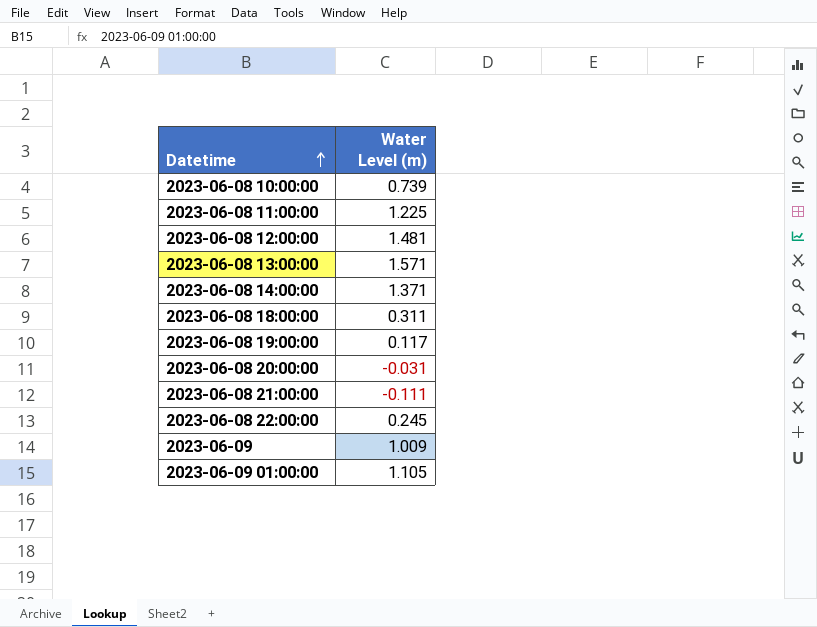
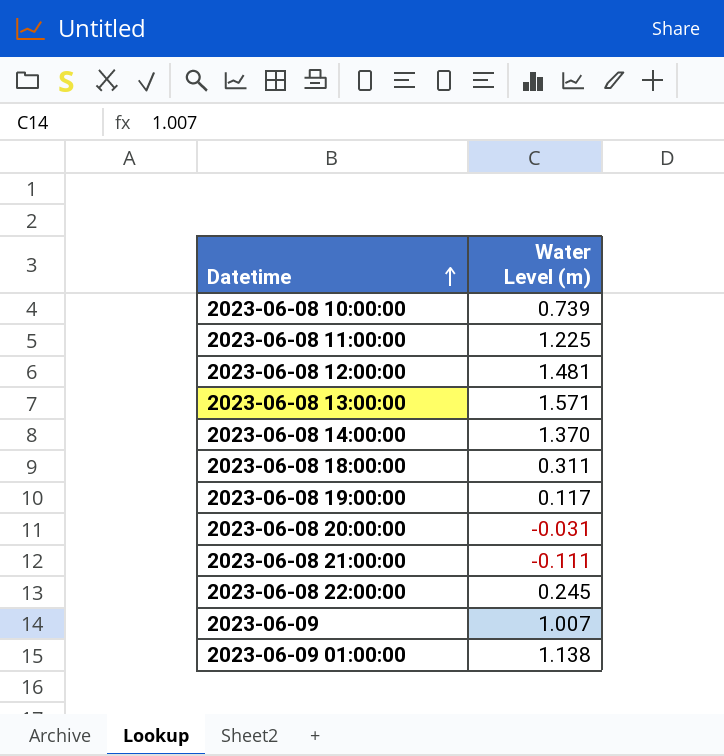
2023-06-08 14:00:00 | Water Level (m): 1.371 -> 1.370
2023-06-09 | Water Level (m): 1.009 -> 1.007
2023-06-09 01:00:00 | Water Level (m): 1.105 -> 1.138

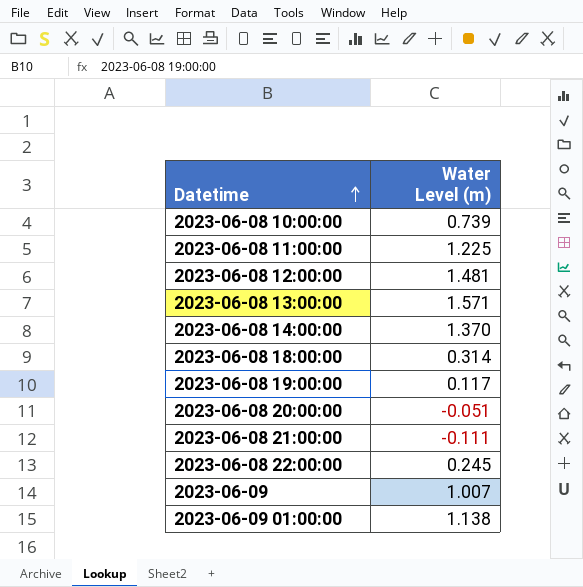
2023-06-08 18:00:00 | Water Level (m): 0.311 -> 0.314
2023-06-08 20:00:00 | Water Level (m): -0.031 -> -0.051

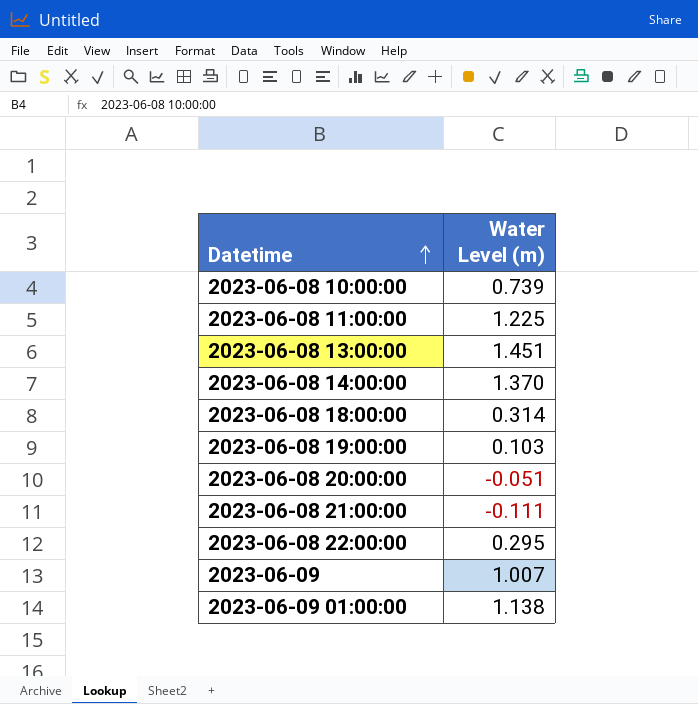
row 2023-06-08 12:00:00: 1.481 -> none
2023-06-08 13:00:00 | Water Level (m): 1.571 -> 1.451
2023-06-08 19:00:00 | Water Level (m): 0.117 -> 0.103
2023-06-08 22:00:00 | Water Level (m): 0.245 -> 0.295

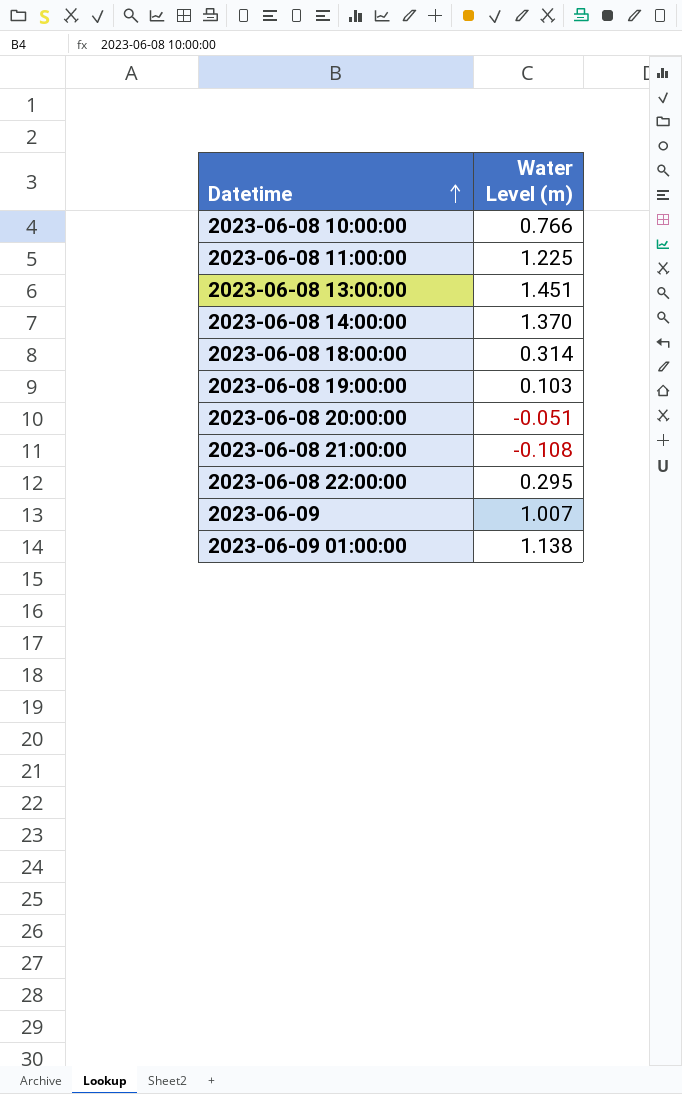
2023-06-08 10:00:00 | Water Level (m): 0.739 -> 0.766
2023-06-08 21:00:00 | Water Level (m): -0.111 -> -0.108

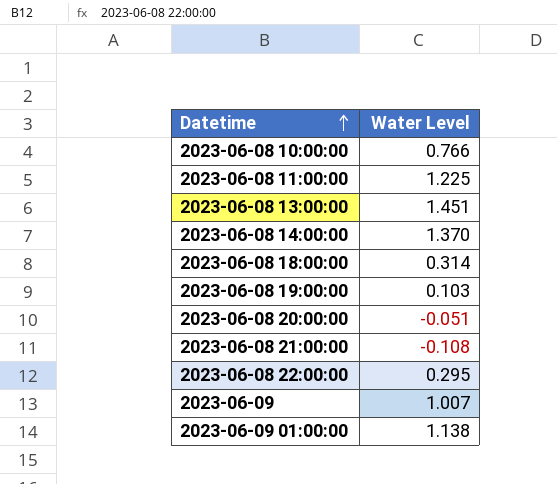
column name: Water Level (m) -> Water Level

